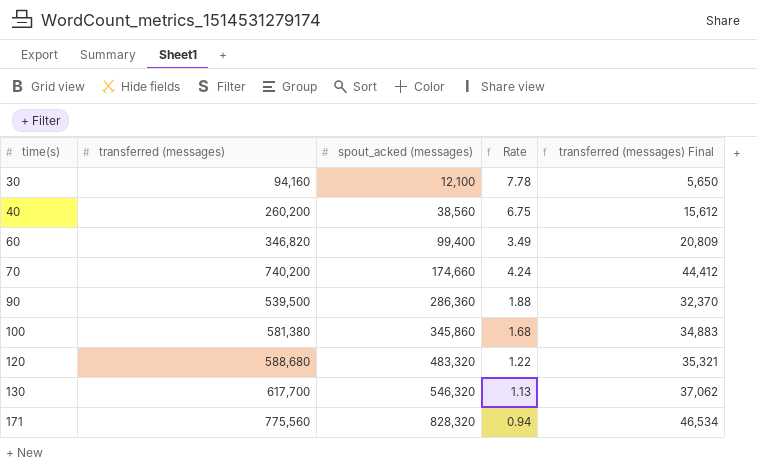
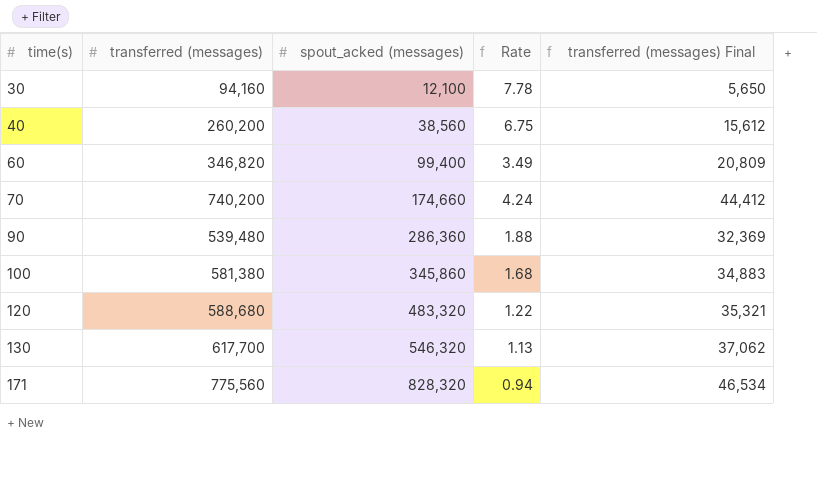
90 | transferred (messages): 539,500 -> 539,480
90 | transferred (messages) Final: 32,370 -> 32,369

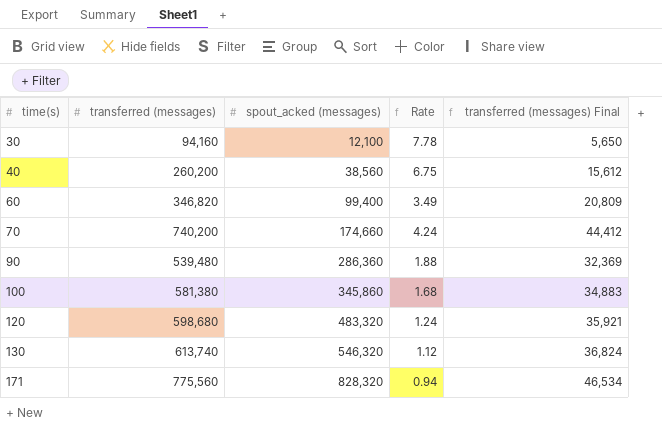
120 | transferred (messages): 588,680 -> 598,680
120 | Rate: 1.22 -> 1.24
120 | transferred (messages) Final: 35,321 -> 35,921
130 | transferred (messages): 617,700 -> 613,740
130 | Rate: 1.13 -> 1.12
130 | transferred (messages) Final: 37,062 -> 36,824

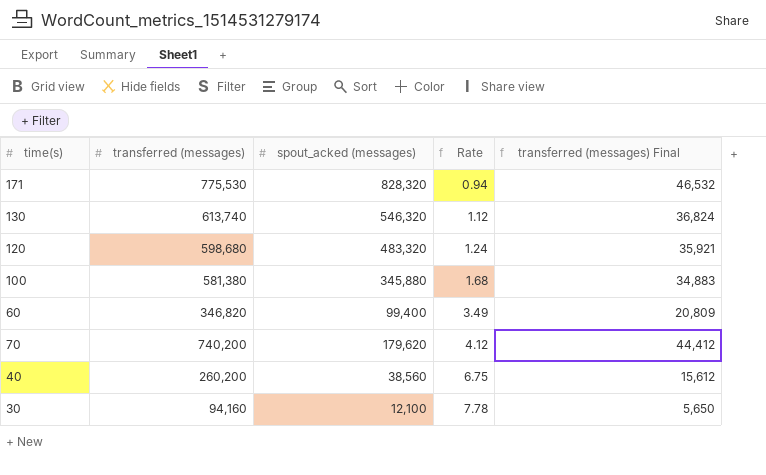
row order: time(s) ascending -> Rate ascending
row 90: 539,480 | 286,360 | 1.88 | 32,369 -> none
171 | transferred (messages): 775,560 -> 775,530
171 | transferred (messages) Final: 46,534 -> 46,532
100 | spout_acked (messages): 345,860 -> 345,880
70 | spout_acked (messages): 174,660 -> 179,620
70 | Rate: 4.24 -> 4.12

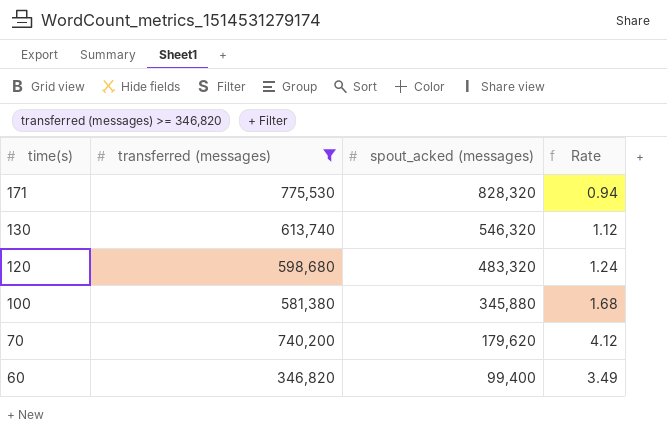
filter: none -> transferred (messages) >= 346,820
row order: Rate ascending -> time(s) descending
column transferred (messages) Final | formula: [transferred (messages)] * 0.06 -> none

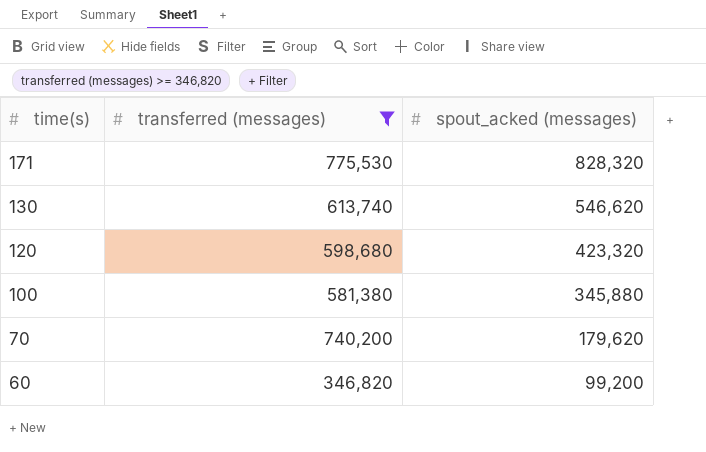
column Rate | formula: [transferred (messages)] / [spout_acked (messages)] -> none
130 | spout_acked (messages): 546,320 -> 546,620
120 | spout_acked (messages): 483,320 -> 423,320
60 | spout_acked (messages): 99,400 -> 99,200

